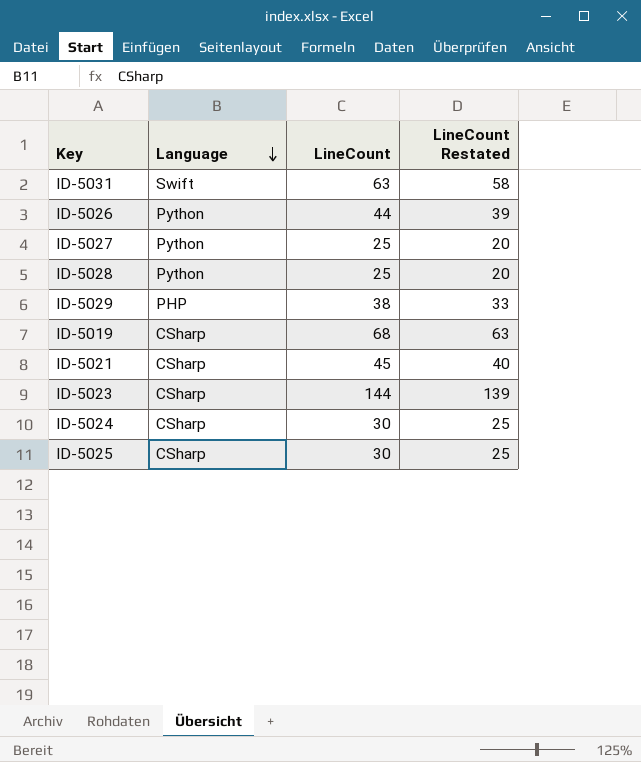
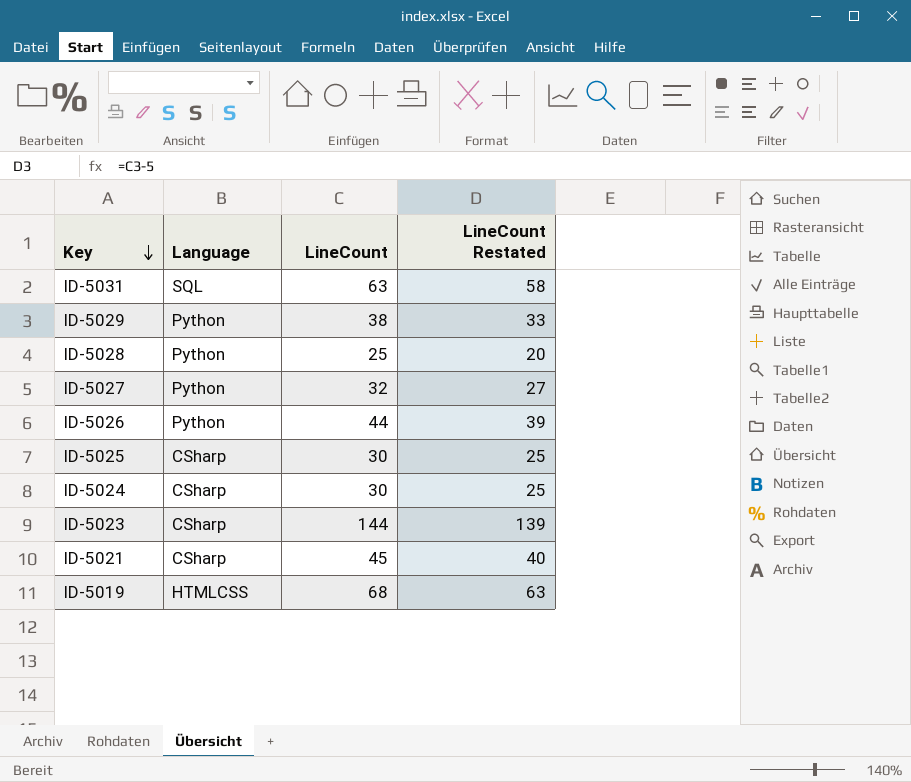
row order: Language descending -> Key descending
ID-5031 | Language: Swift -> SQL
ID-5029 | Language: PHP -> Python
ID-5027 | LineCount: 25 -> 32
ID-5027 | LineCount Restated: 20 -> 27
ID-5019 | Language: CSharp -> HTMLCSS

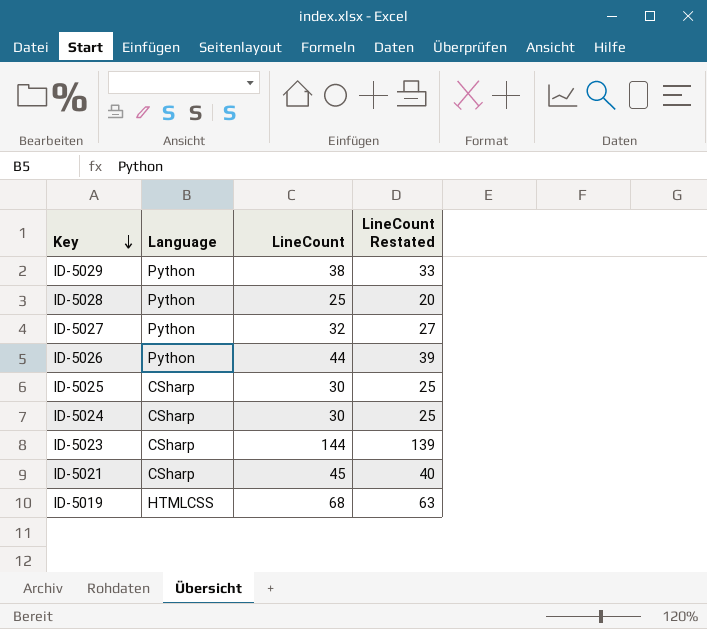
row ID-5031: SQL | 63 | 58 -> none

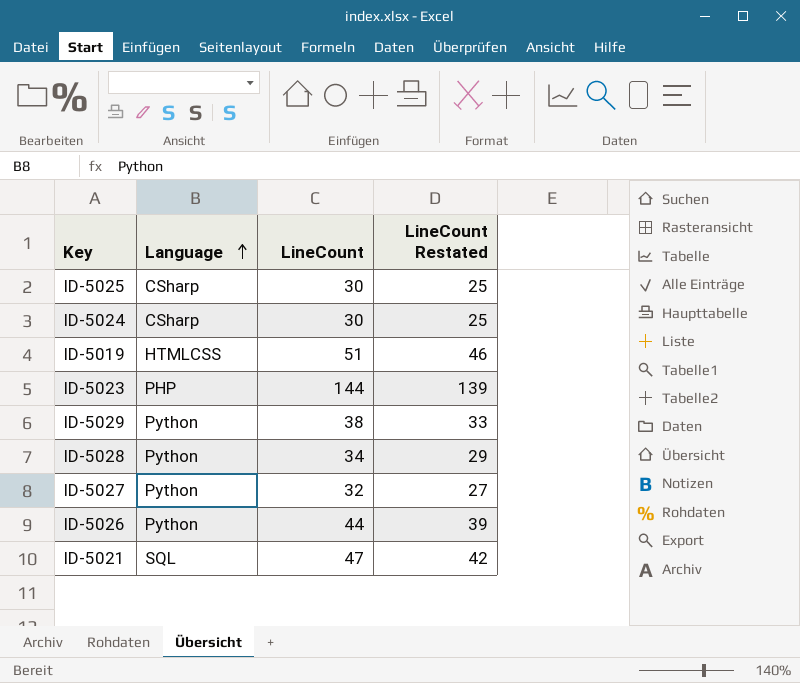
row order: Key descending -> Language ascending
ID-5019 | LineCount: 68 -> 51
ID-5019 | LineCount Restated: 63 -> 46
ID-5023 | Language: CSharp -> PHP
ID-5028 | LineCount: 25 -> 34
ID-5028 | LineCount Restated: 20 -> 29
ID-5021 | Language: CSharp -> SQL
ID-5021 | LineCount: 45 -> 47
ID-5021 | LineCount Restated: 40 -> 42

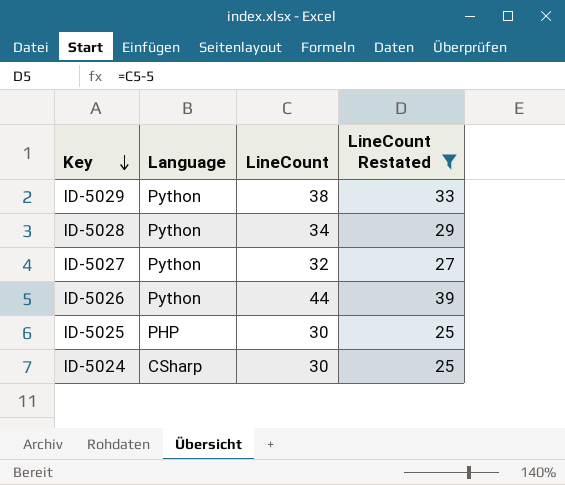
filter: none -> LineCount Restated <= 39
row order: Language ascending -> Key descending
ID-5025 | Language: CSharp -> PHP

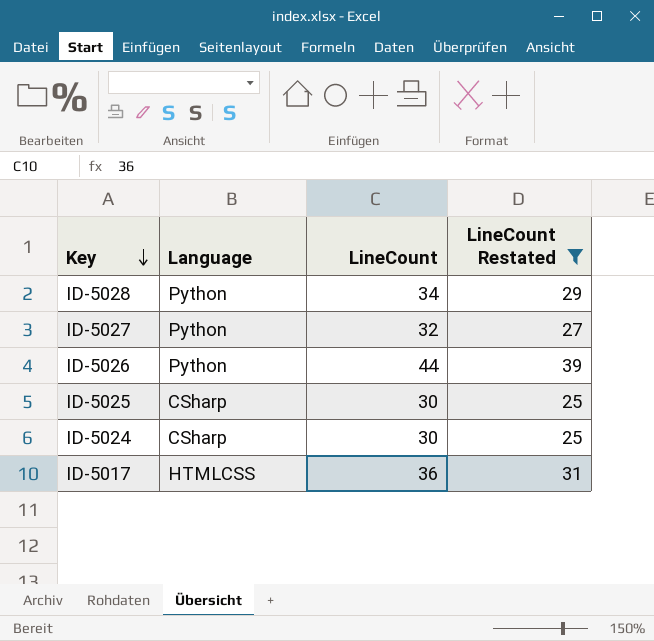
row ID-5029: Python | 38 | 33 -> none
ID-5025 | Language: PHP -> CSharp
row ID-5017: none -> HTMLCSS | 36 | 31

